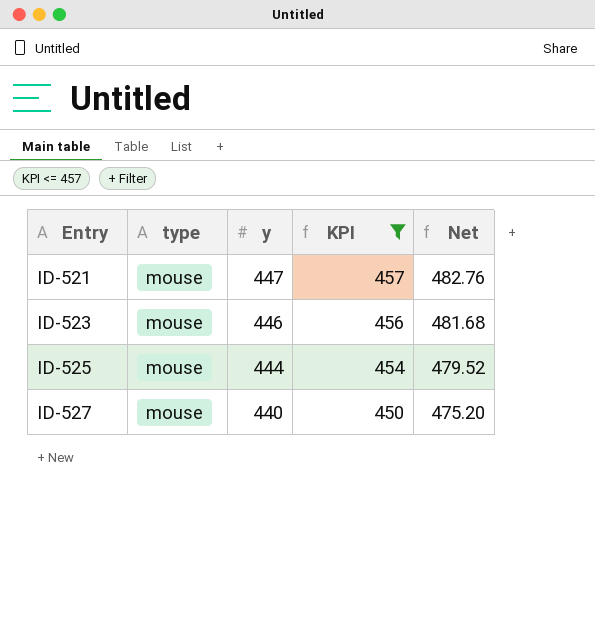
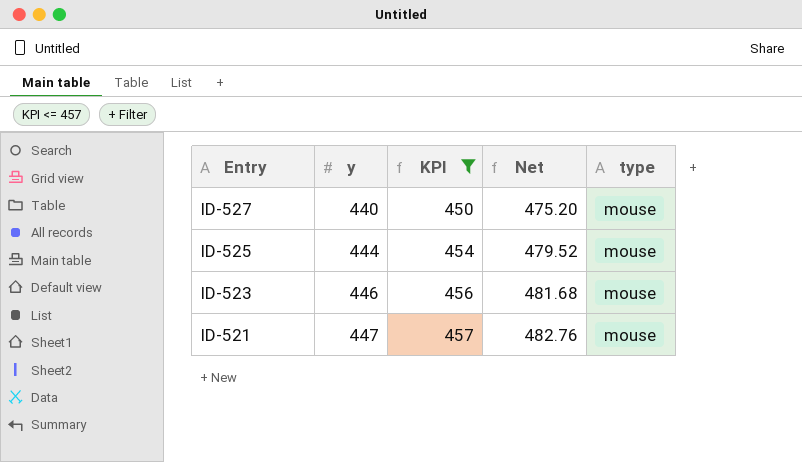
row order: Entry ascending -> Entry descending
column type | position: 2 -> 5

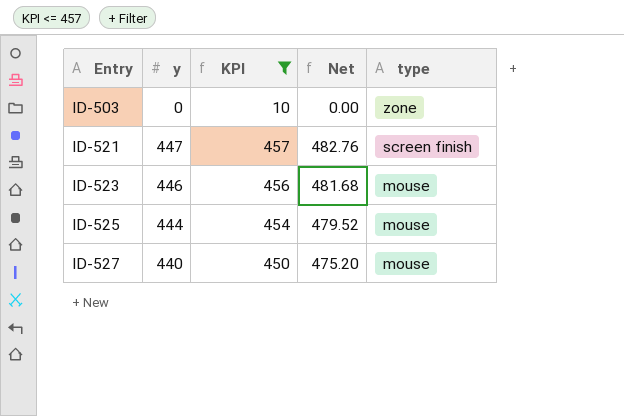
row order: Entry descending -> Entry ascending
row ID-503: none -> 0 | 10 | 0.00 | zone
ID-521 | type: mouse -> screen finish

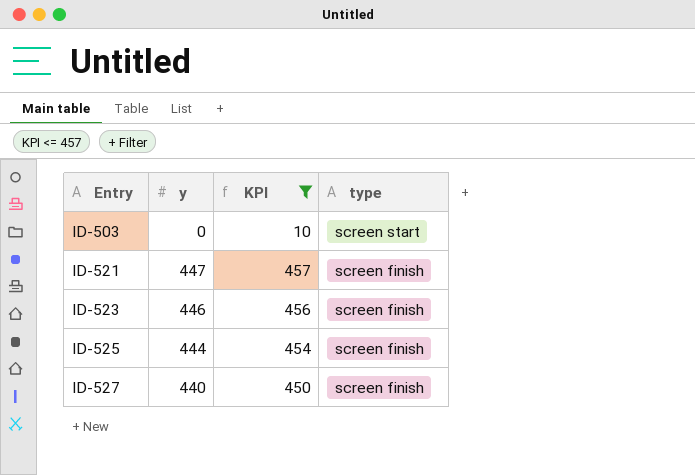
column Net | formula: [y] * 1.08 -> none
ID-503 | type: zone -> screen start
ID-523 | type: mouse -> screen finish
ID-525 | type: mouse -> screen finish
ID-527 | type: mouse -> screen finish

